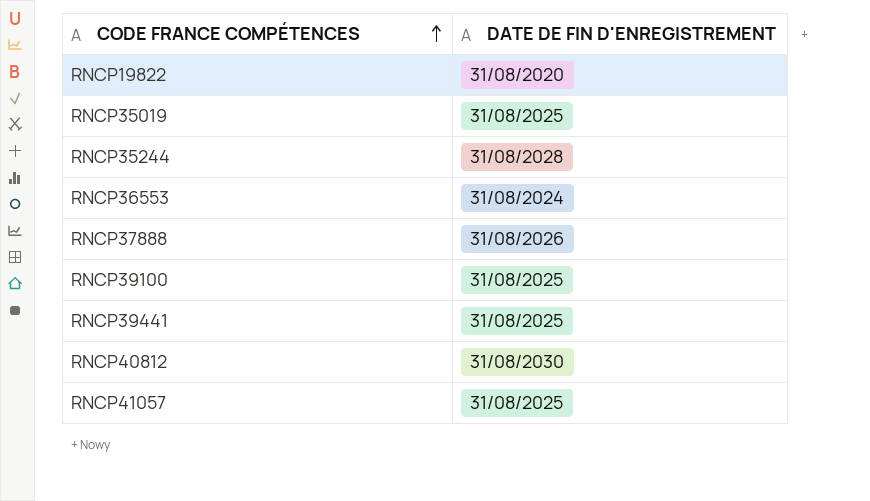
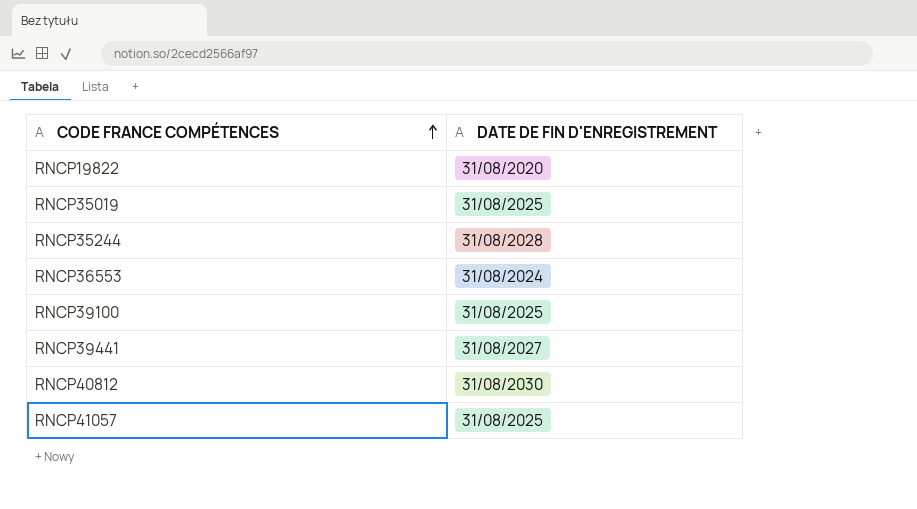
row RNCP37888: 31/08/2026 -> none
RNCP39441 | DATE DE FIN D'ENREGISTREMENT: 31/08/2025 -> 31/08/2027

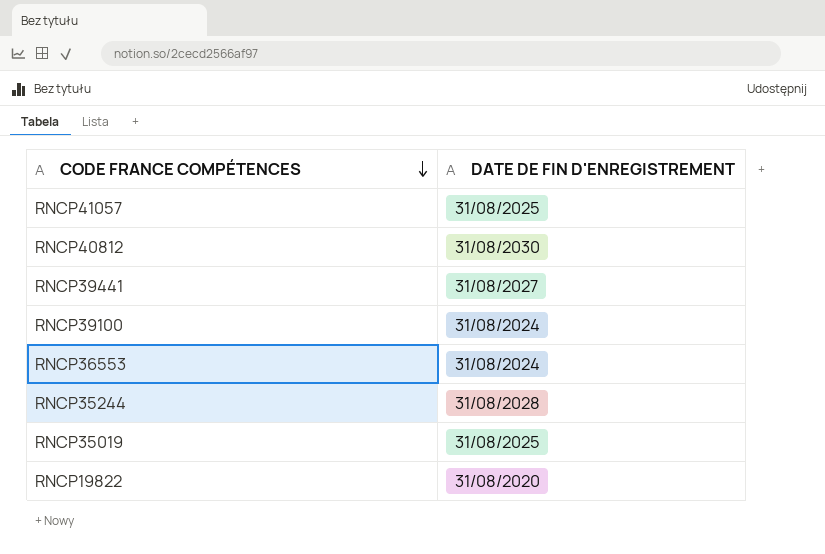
row order: CODE FRANCE COMPÉTENCES ascending -> CODE FRANCE COMPÉTENCES descending
RNCP39100 | DATE DE FIN D'ENREGISTREMENT: 31/08/2025 -> 31/08/2024

